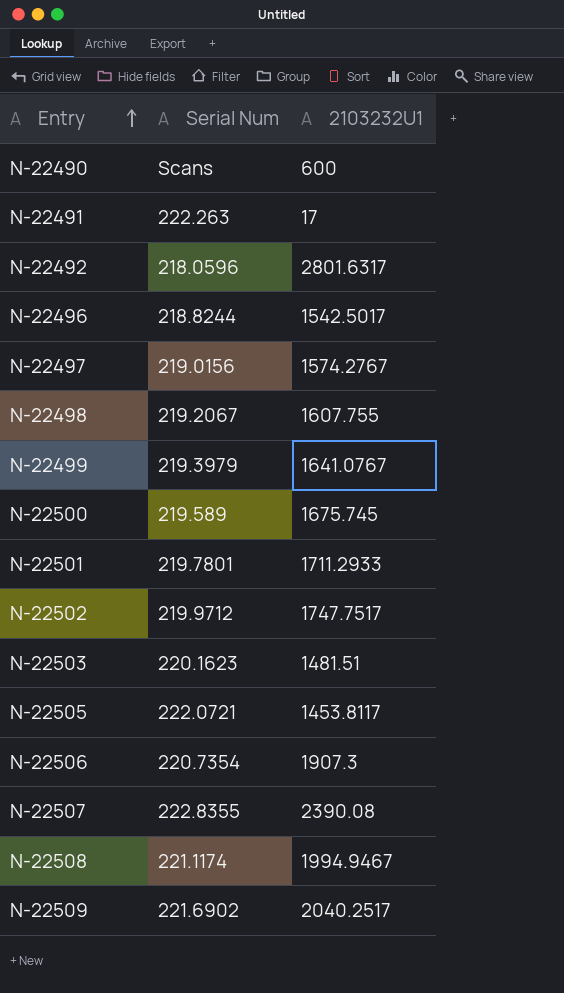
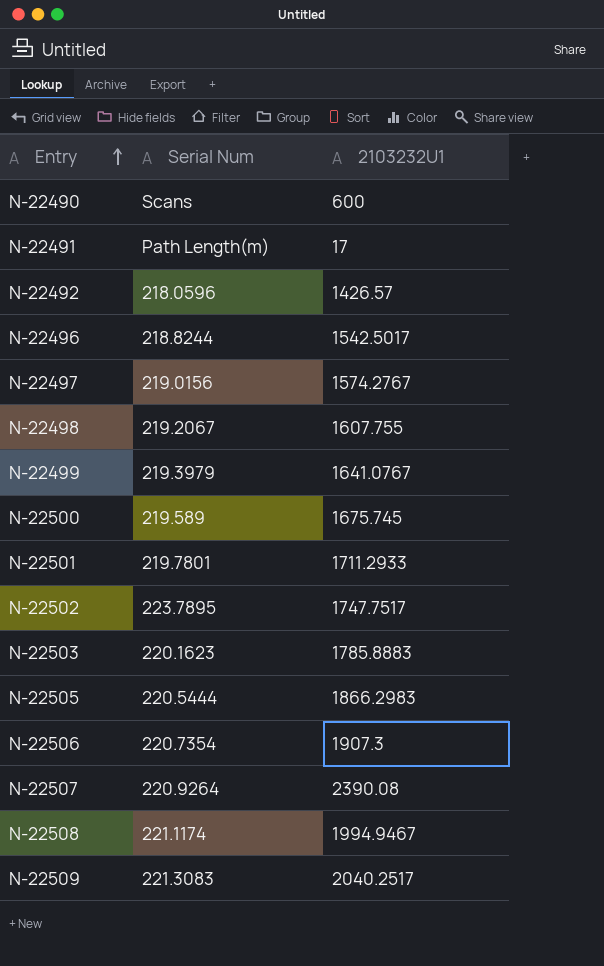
N-22491 | Serial Num: 222.263 -> Path Length(m)
N-22492 | 2103232U1: 2801.6317 -> 1426.57
N-22502 | Serial Num: 219.9712 -> 223.7895
N-22503 | 2103232U1: 1481.51 -> 1785.8883
N-22505 | Serial Num: 222.0721 -> 220.5444
N-22505 | 2103232U1: 1453.8117 -> 1866.2983
N-22507 | Serial Num: 222.8355 -> 220.9264
N-22509 | Serial Num: 221.6902 -> 221.3083

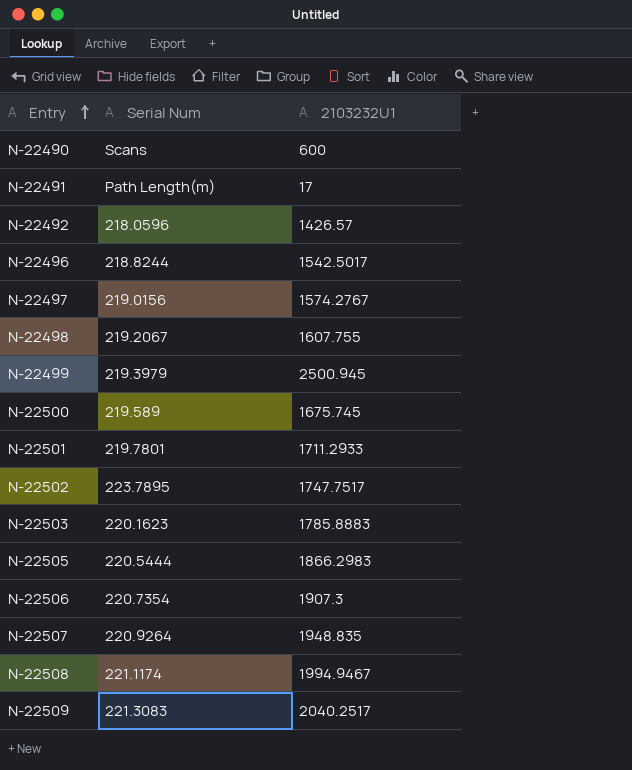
N-22499 | 2103232U1: 1641.0767 -> 2500.945
N-22507 | 2103232U1: 2390.08 -> 1948.835

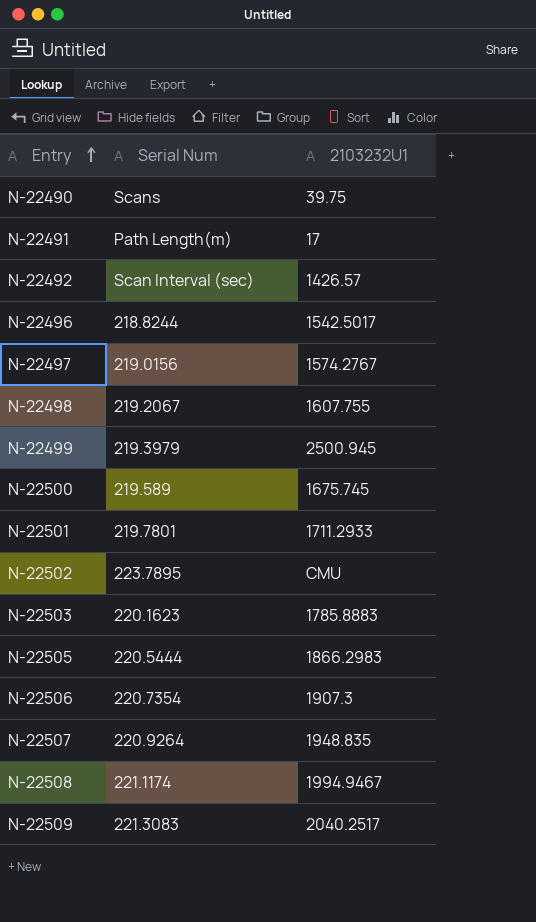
N-22490 | 2103232U1: 600 -> 39.75
N-22492 | Serial Num: 218.0596 -> Scan Interval (sec)
N-22502 | 2103232U1: 1747.7517 -> CMU

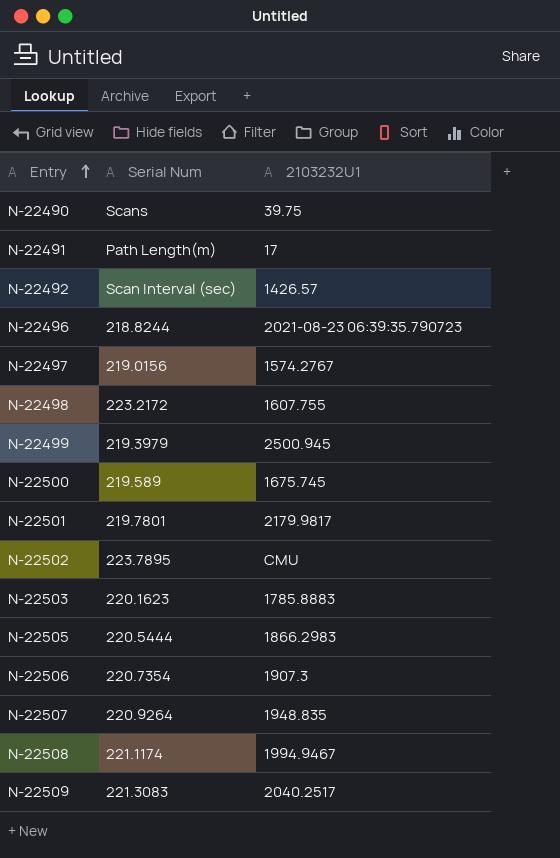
N-22496 | 2103232U1: 1542.5017 -> 2021-08-23 06:39:35.790723
N-22498 | Serial Num: 219.2067 -> 223.2172
N-22501 | 2103232U1: 1711.2933 -> 2179.9817

